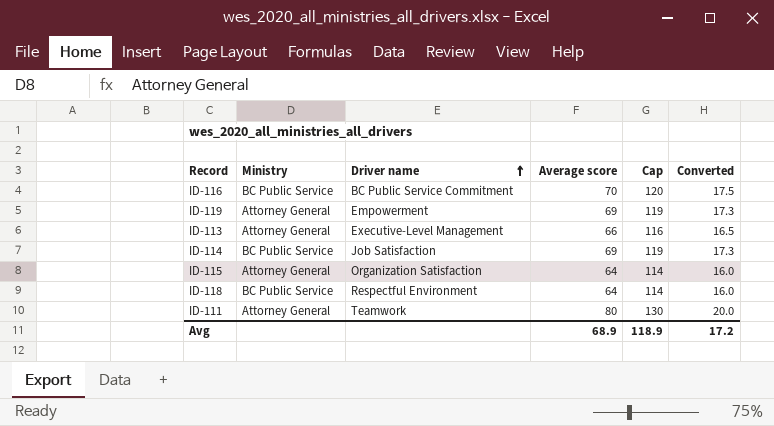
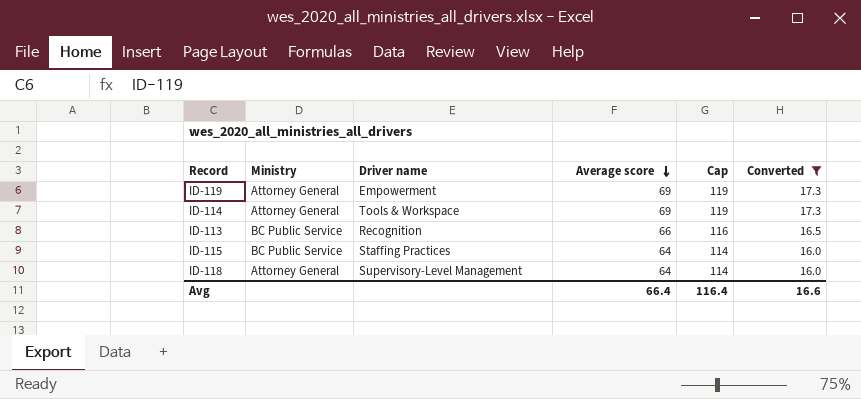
filter: none -> Converted <= 17.3
row order: Driver name ascending -> Average score descending
ID-114 | Ministry: BC Public Service -> Attorney General
ID-114 | Driver name: Job Satisfaction -> Tools & Workspace
ID-113 | Ministry: Attorney General -> BC Public Service
ID-113 | Driver name: Executive-Level Management -> Recognition
ID-115 | Ministry: Attorney General -> BC Public Service
ID-115 | Driver name: Organization Satisfaction -> Staffing Practices
ID-118 | Ministry: BC Public Service -> Attorney General
ID-118 | Driver name: Respectful Environment -> Supervisory-Level Management
Avg | Average score: 68.9 -> 66.4
Avg | Cap: 118.9 -> 116.4
Avg | Converted: 17.2 -> 16.6

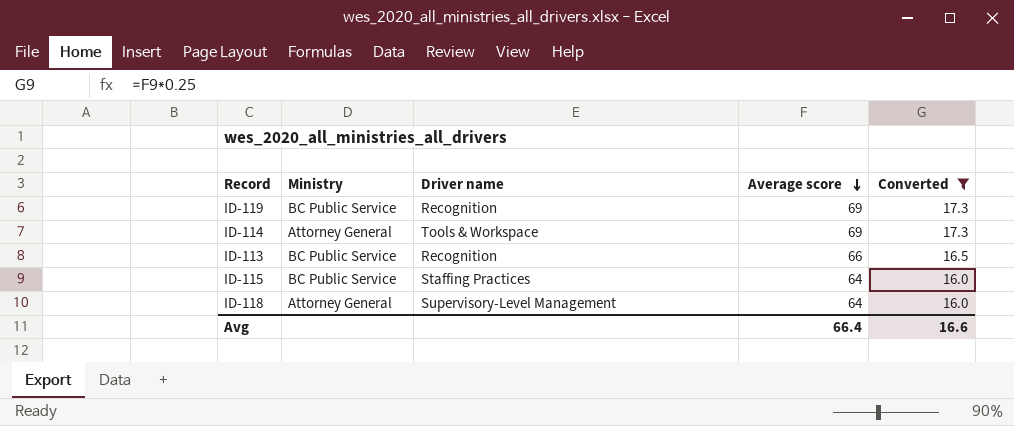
column Cap | formula: [Average score] + 50 -> none
ID-119 | Ministry: Attorney General -> BC Public Service
ID-119 | Driver name: Empowerment -> Recognition

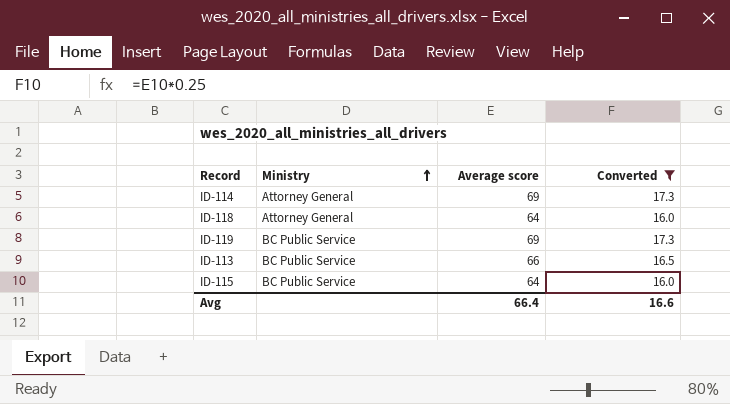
row order: Average score descending -> Ministry ascending
column Driver name | position: 3 -> none

